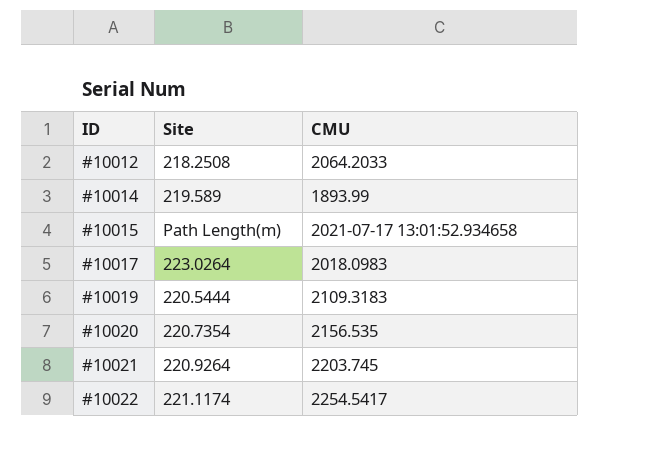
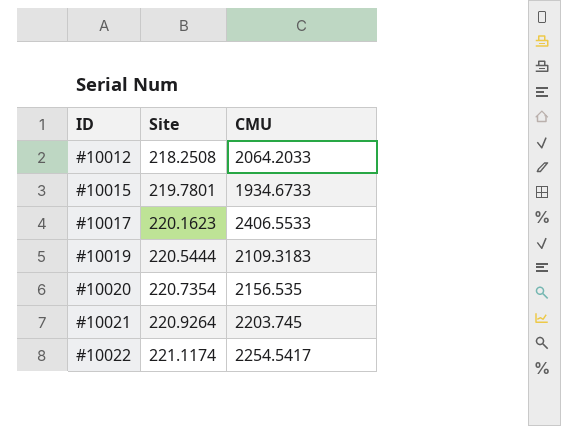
row #10014: 219.589 | 1893.99 -> none
#10015 | Site: Path Length(m) -> 219.7801
#10015 | CMU: 2021-07-17 13:01:52.934658 -> 1934.6733
#10017 | Site: 223.0264 -> 220.1623
#10017 | CMU: 2018.0983 -> 2406.5533

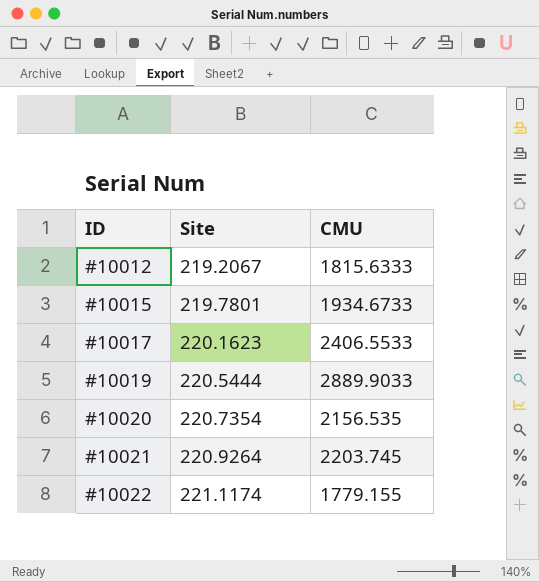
#10012 | Site: 218.2508 -> 219.2067
#10012 | CMU: 2064.2033 -> 1815.6333
#10019 | CMU: 2109.3183 -> 2889.9033
#10022 | CMU: 2254.5417 -> 1779.155

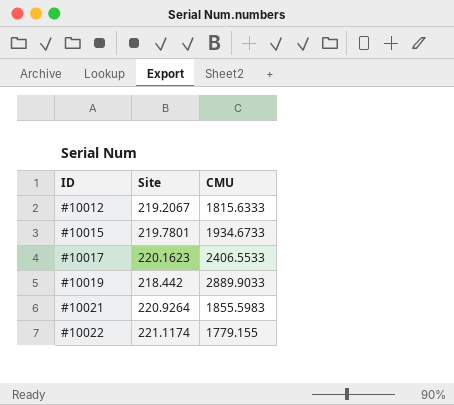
row #10020: 220.7354 | 2156.535 -> none
#10019 | Site: 220.5444 -> 218.442
#10021 | CMU: 2203.745 -> 1855.5983

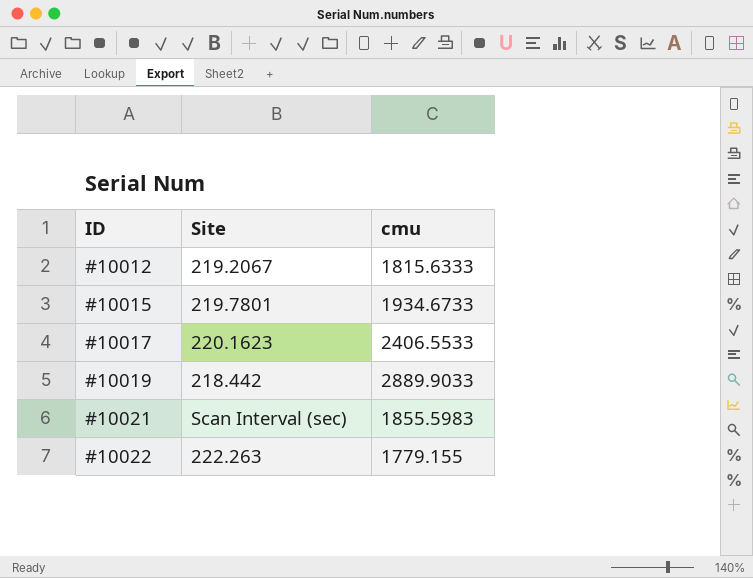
column name: CMU -> cmu
#10021 | Site: 220.9264 -> Scan Interval (sec)
#10022 | Site: 221.1174 -> 222.263

